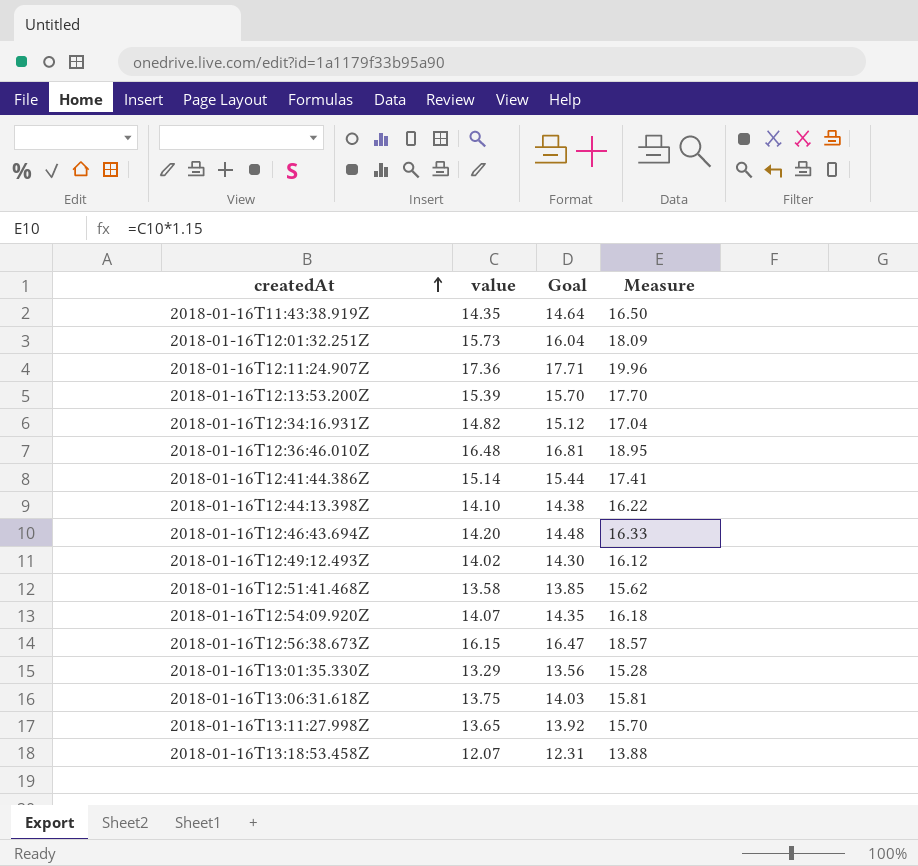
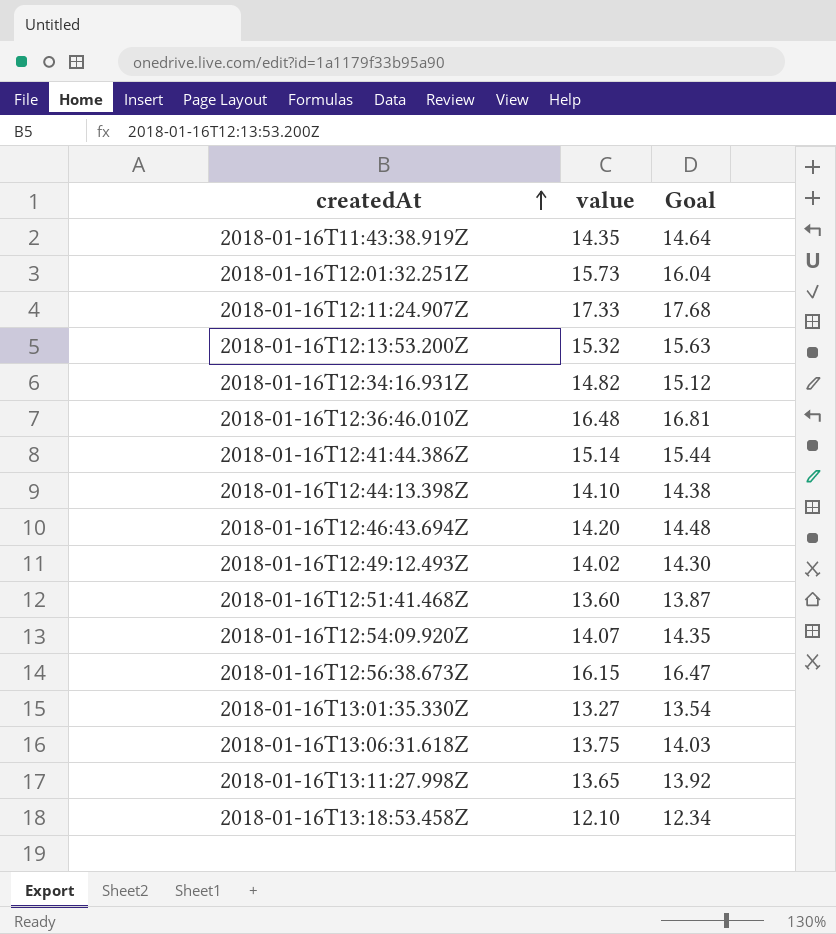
column Measure | formula: [value] * 1.15 -> none
2018-01-16T12:11:24.907Z | value: 17.36 -> 17.33
2018-01-16T12:11:24.907Z | Goal: 17.71 -> 17.68
2018-01-16T12:13:53.200Z | value: 15.39 -> 15.32
2018-01-16T12:13:53.200Z | Goal: 15.70 -> 15.63
2018-01-16T12:51:41.468Z | value: 13.58 -> 13.60
2018-01-16T12:51:41.468Z | Goal: 13.85 -> 13.87
2018-01-16T13:01:35.330Z | value: 13.29 -> 13.27
2018-01-16T13:01:35.330Z | Goal: 13.56 -> 13.54
2018-01-16T13:18:53.458Z | value: 12.07 -> 12.10
2018-01-16T13:18:53.458Z | Goal: 12.31 -> 12.34

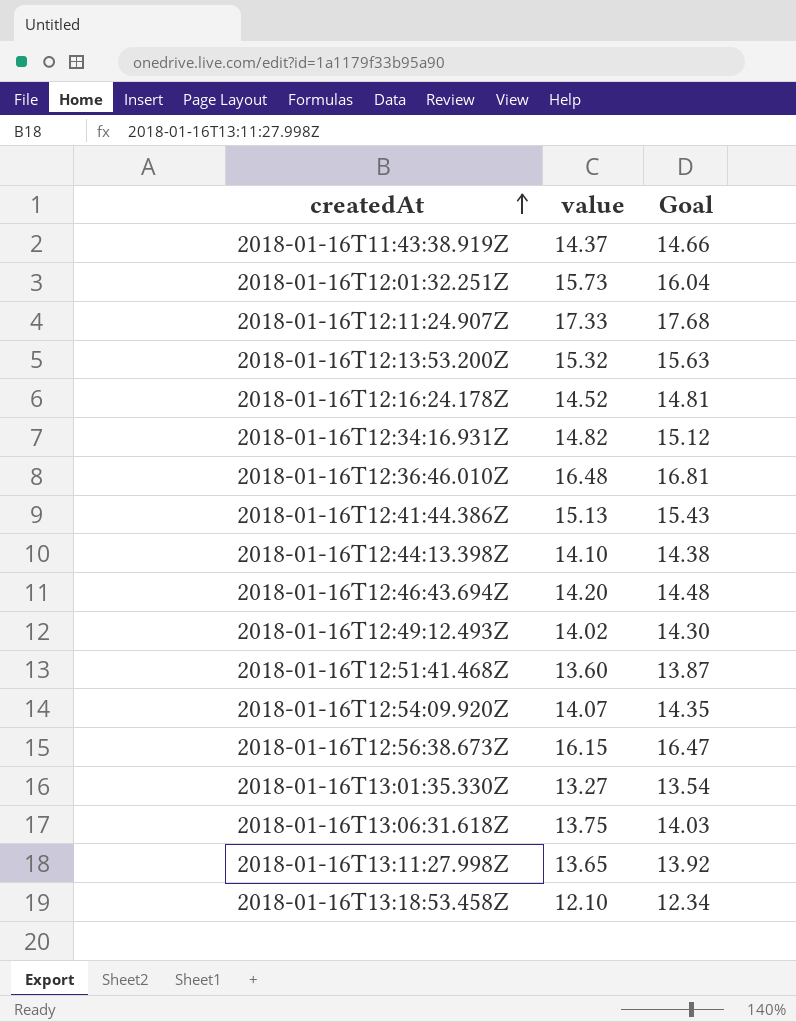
2018-01-16T11:43:38.919Z | value: 14.35 -> 14.37
2018-01-16T11:43:38.919Z | Goal: 14.64 -> 14.66
row 2018-01-16T12:16:24.178Z: none -> 14.52 | 14.81
2018-01-16T12:41:44.386Z | value: 15.14 -> 15.13
2018-01-16T12:41:44.386Z | Goal: 15.44 -> 15.43

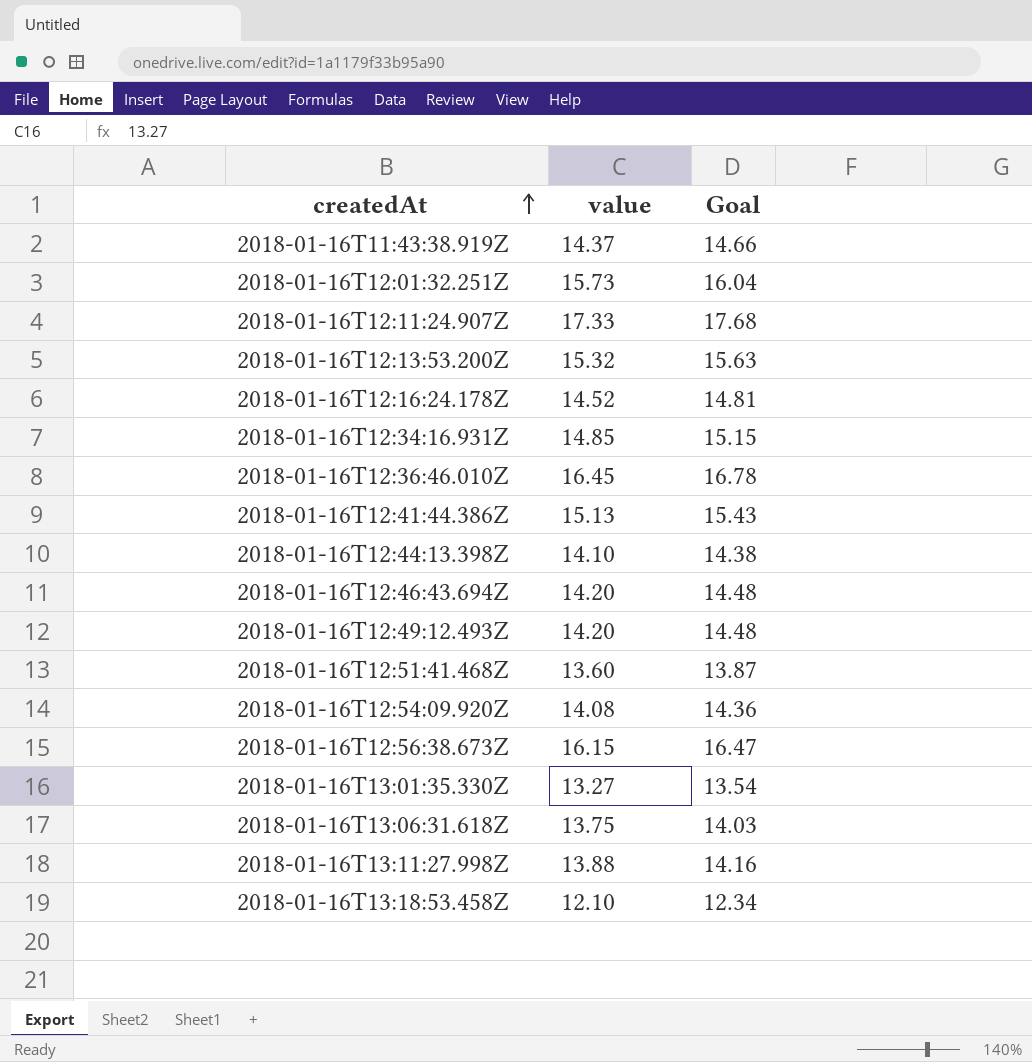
2018-01-16T12:34:16.931Z | value: 14.82 -> 14.85
2018-01-16T12:34:16.931Z | Goal: 15.12 -> 15.15
2018-01-16T12:36:46.010Z | value: 16.48 -> 16.45
2018-01-16T12:36:46.010Z | Goal: 16.81 -> 16.78
2018-01-16T12:49:12.493Z | value: 14.02 -> 14.20
2018-01-16T12:49:12.493Z | Goal: 14.30 -> 14.48
2018-01-16T12:54:09.920Z | value: 14.07 -> 14.08
2018-01-16T12:54:09.920Z | Goal: 14.35 -> 14.36
2018-01-16T13:11:27.998Z | value: 13.65 -> 13.88
2018-01-16T13:11:27.998Z | Goal: 13.92 -> 14.16

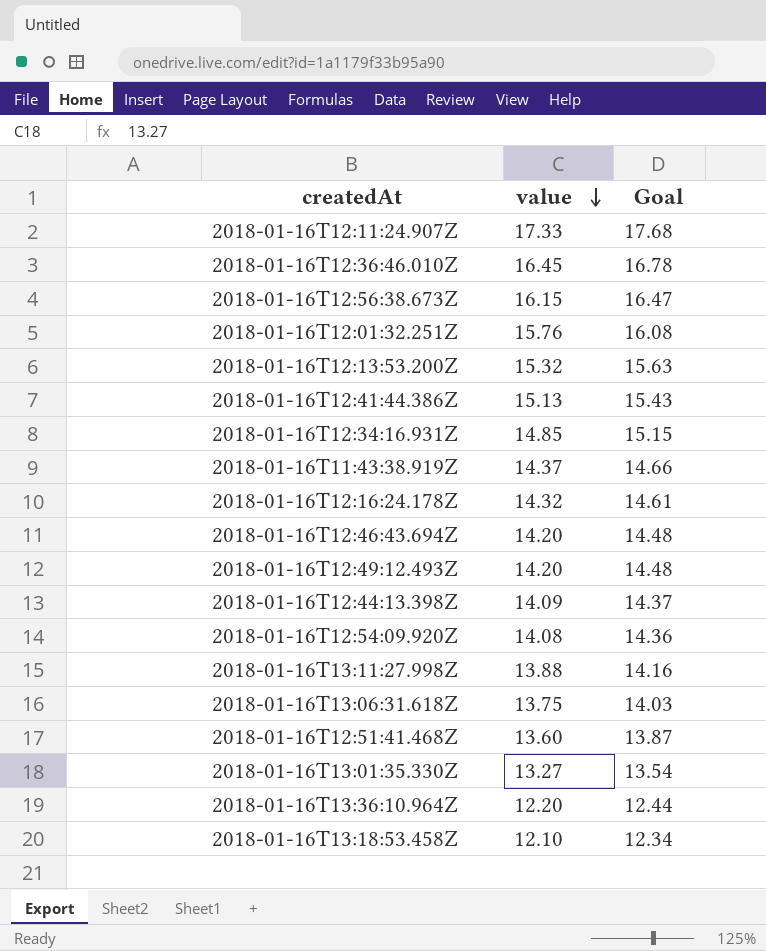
row order: createdAt ascending -> value descending
2018-01-16T12:01:32.251Z | value: 15.73 -> 15.76
2018-01-16T12:01:32.251Z | Goal: 16.04 -> 16.08
2018-01-16T12:16:24.178Z | value: 14.52 -> 14.32
2018-01-16T12:16:24.178Z | Goal: 14.81 -> 14.61
2018-01-16T12:44:13.398Z | value: 14.10 -> 14.09
2018-01-16T12:44:13.398Z | Goal: 14.38 -> 14.37
row 2018-01-16T13:36:10.964Z: none -> 12.20 | 12.44

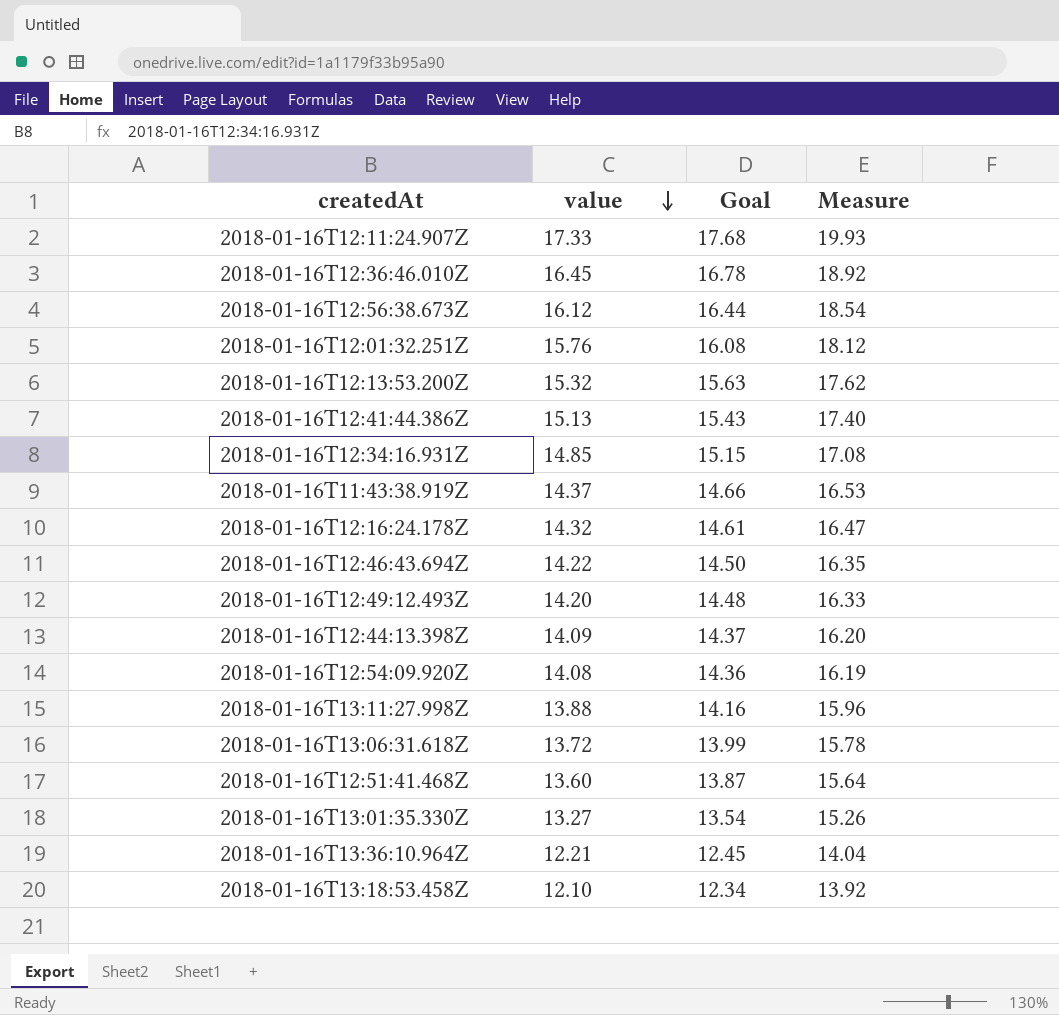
column Measure | formula: none -> [value] * 1.15
2018-01-16T12:56:38.673Z | value: 16.15 -> 16.12
2018-01-16T12:56:38.673Z | Goal: 16.47 -> 16.44
2018-01-16T12:46:43.694Z | value: 14.20 -> 14.22
2018-01-16T12:46:43.694Z | Goal: 14.48 -> 14.50
2018-01-16T13:06:31.618Z | value: 13.75 -> 13.72
2018-01-16T13:06:31.618Z | Goal: 14.03 -> 13.99
2018-01-16T13:36:10.964Z | value: 12.20 -> 12.21
2018-01-16T13:36:10.964Z | Goal: 12.44 -> 12.45

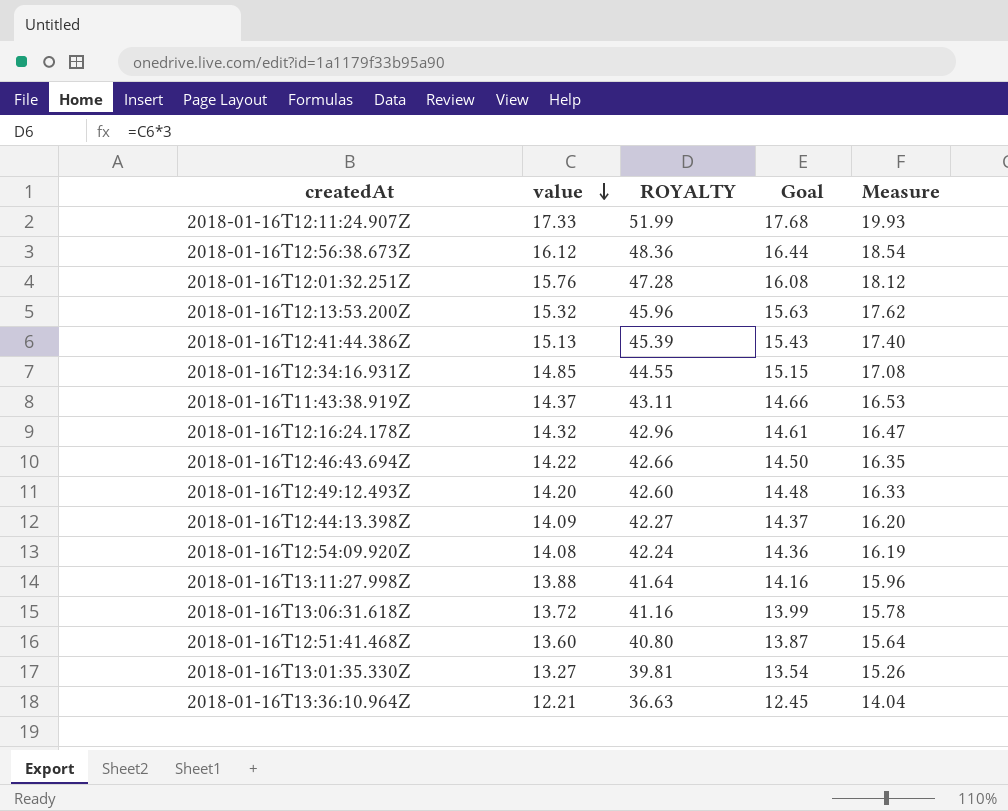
column ROYALTY | formula: none -> [value] * 3
row 2018-01-16T12:36:46.010Z: 16.45 | 16.78 | 18.92 -> none
row 2018-01-16T13:18:53.458Z: 12.10 | 12.34 | 13.92 -> none

